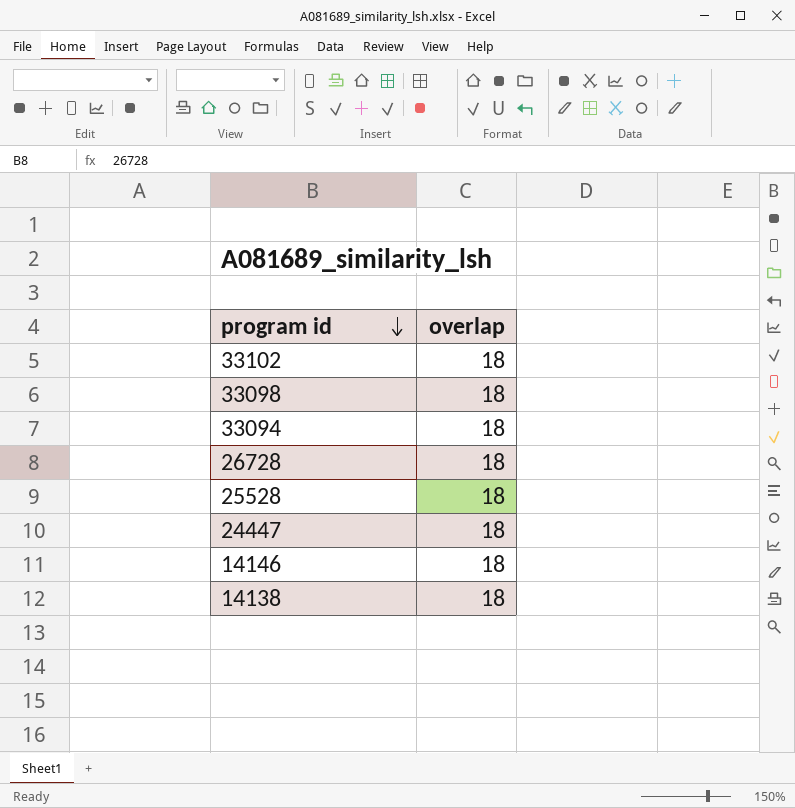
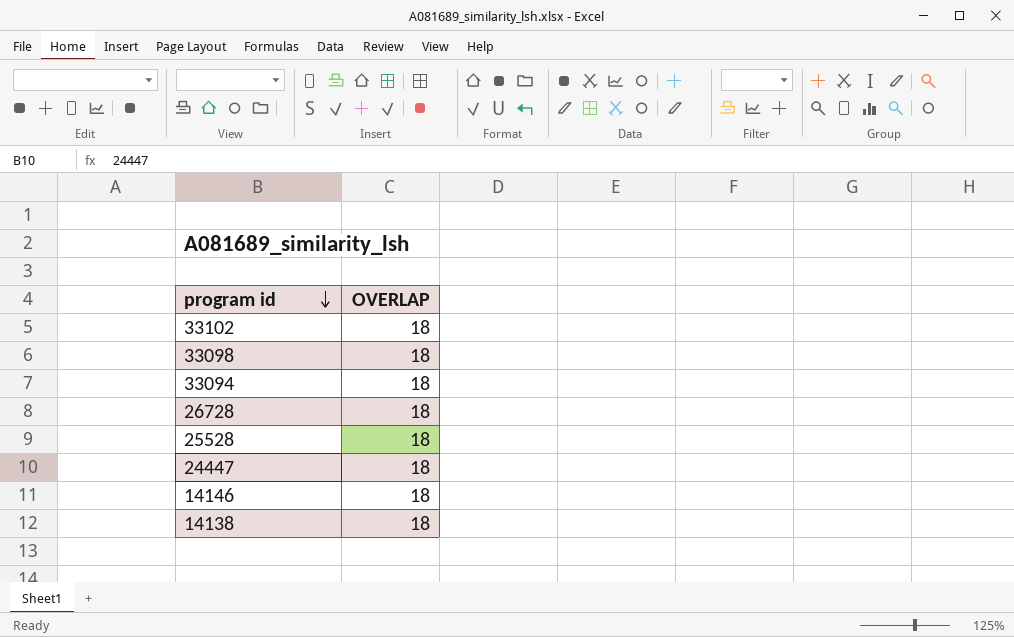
column name: overlap -> OVERLAP

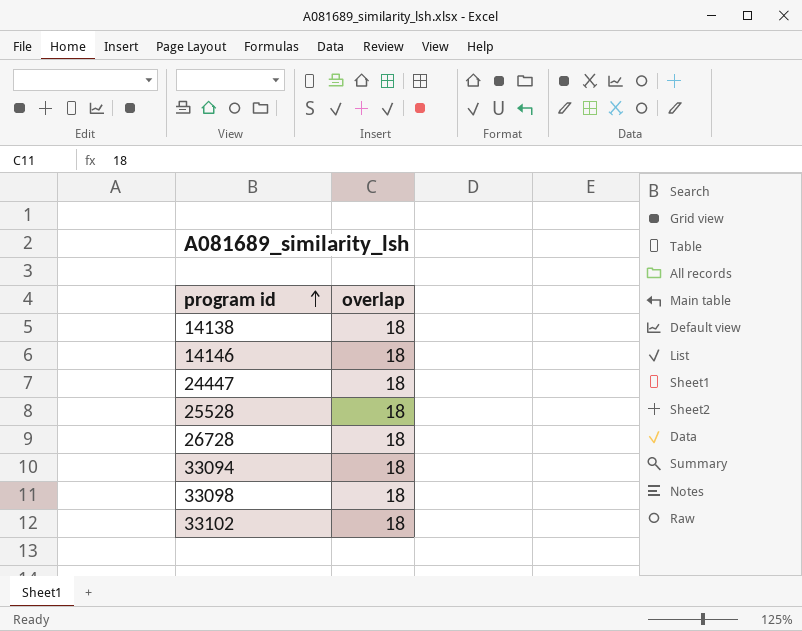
row order: program id descending -> program id ascending
column name: OVERLAP -> overlap

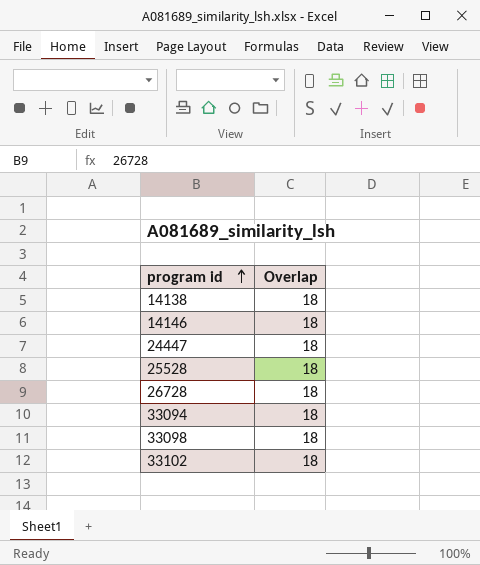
column name: overlap -> Overlap

